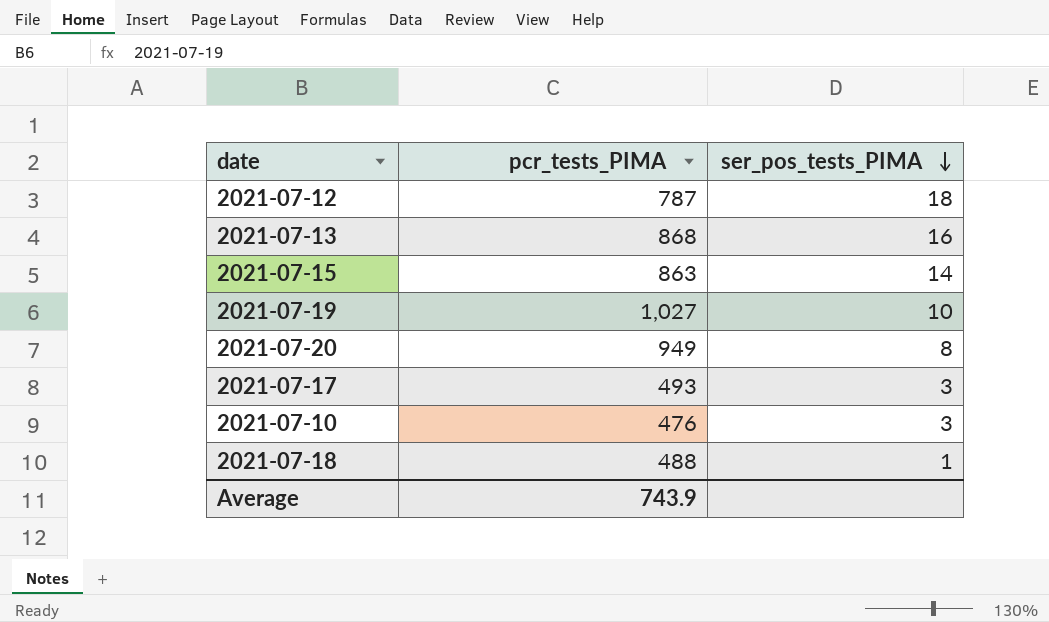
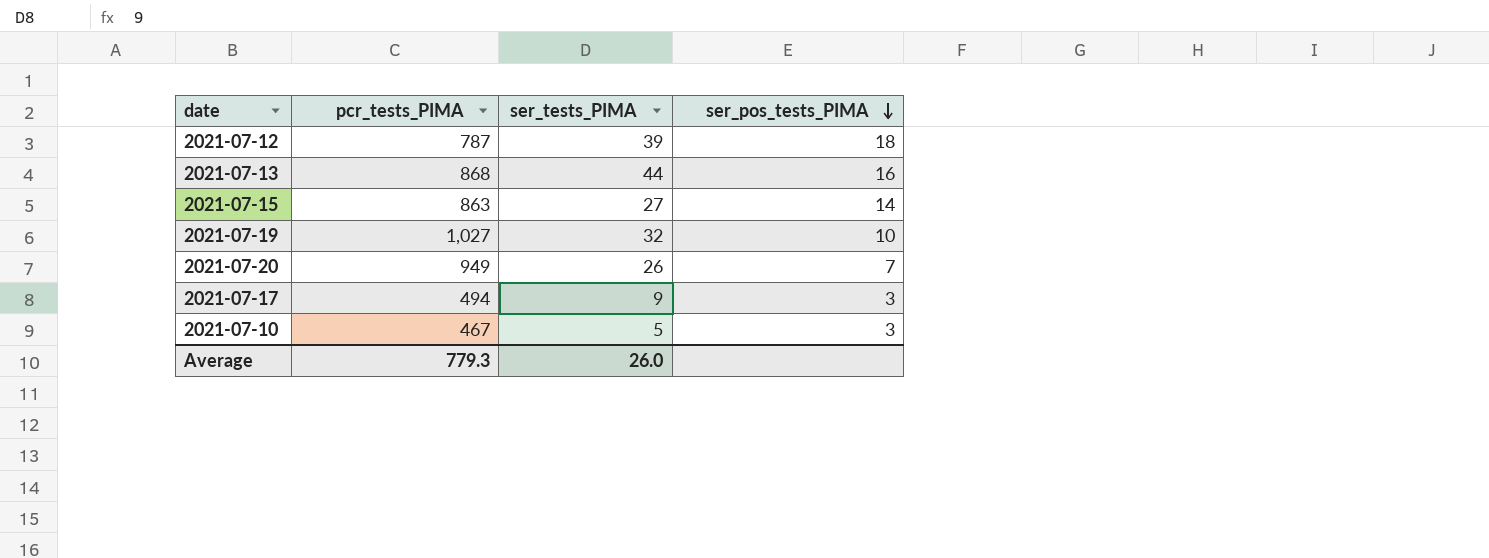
column ser_tests_PIMA | position: none -> 3
row 2021-07-18: 488 | 1 -> none
2021-07-20 | ser_pos_tests_PIMA: 8 -> 7
2021-07-17 | pcr_tests_PIMA: 493 -> 494
2021-07-10 | pcr_tests_PIMA: 476 -> 467
Average | pcr_tests_PIMA: 743.9 -> 779.3

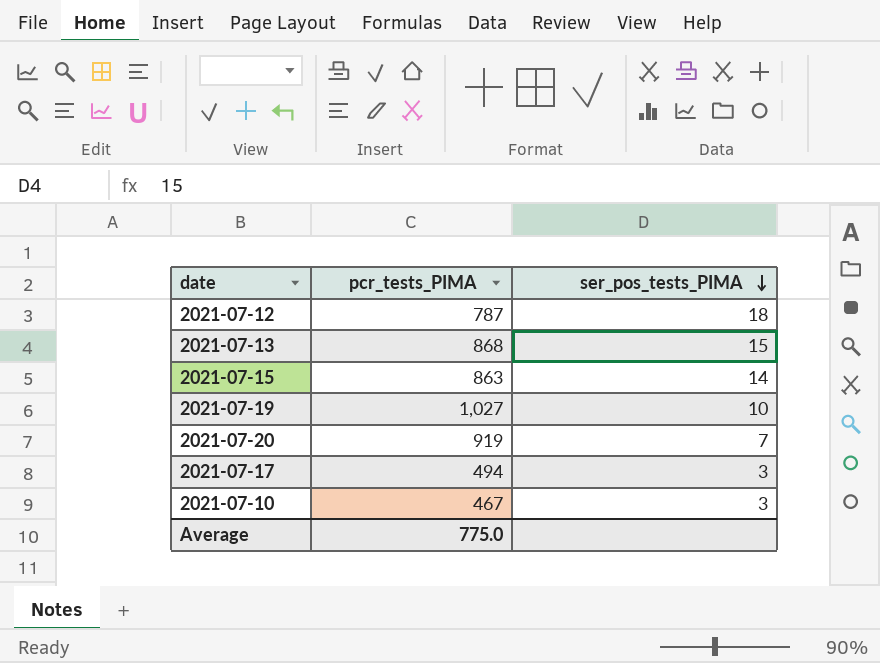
column ser_tests_PIMA | position: 3 -> none
2021-07-13 | ser_pos_tests_PIMA: 16 -> 15
2021-07-20 | pcr_tests_PIMA: 949 -> 919
Average | pcr_tests_PIMA: 779.3 -> 775.0

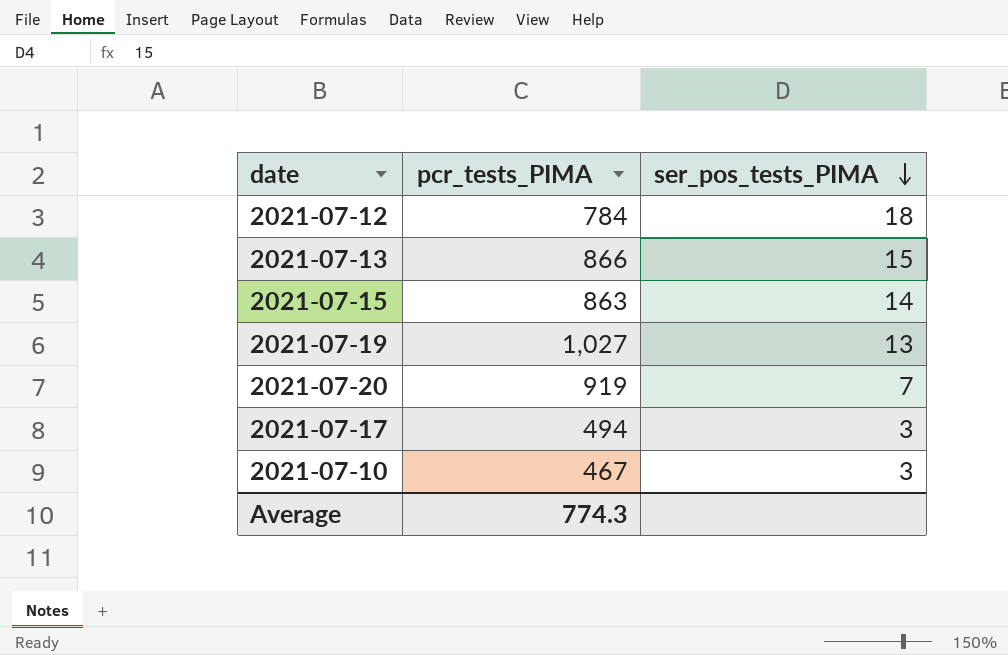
2021-07-12 | pcr_tests_PIMA: 787 -> 784
2021-07-13 | pcr_tests_PIMA: 868 -> 866
2021-07-19 | ser_pos_tests_PIMA: 10 -> 13
Average | pcr_tests_PIMA: 775.0 -> 774.3

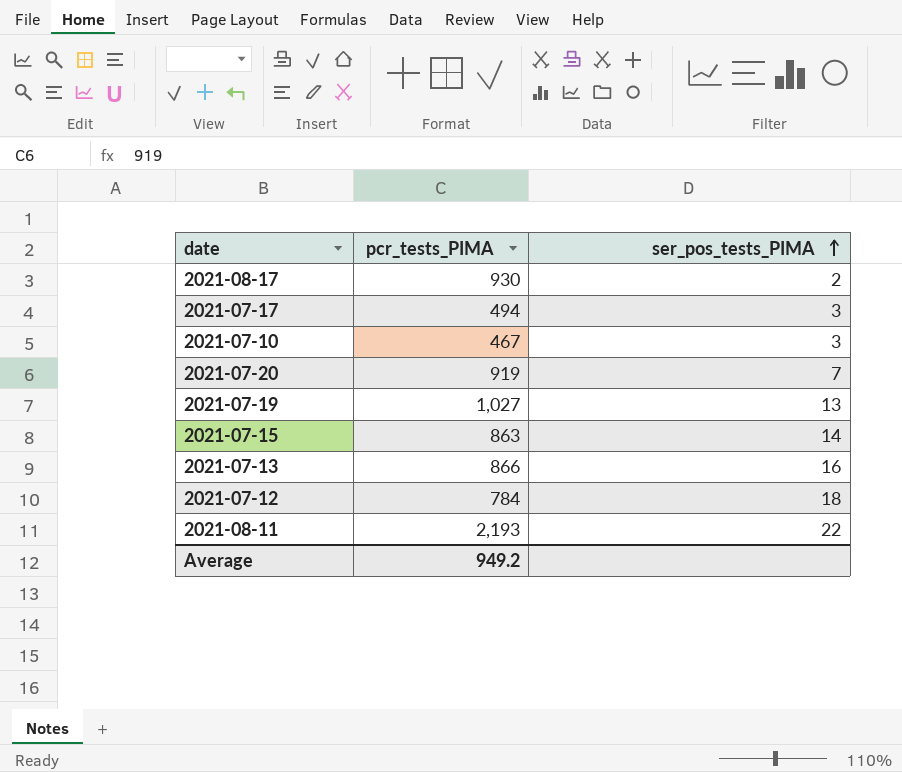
row order: ser_pos_tests_PIMA descending -> ser_pos_tests_PIMA ascending
row 2021-08-17: none -> 930 | 2
2021-07-13 | ser_pos_tests_PIMA: 15 -> 16
row 2021-08-11: none -> 2,193 | 22
Average | pcr_tests_PIMA: 774.3 -> 949.2

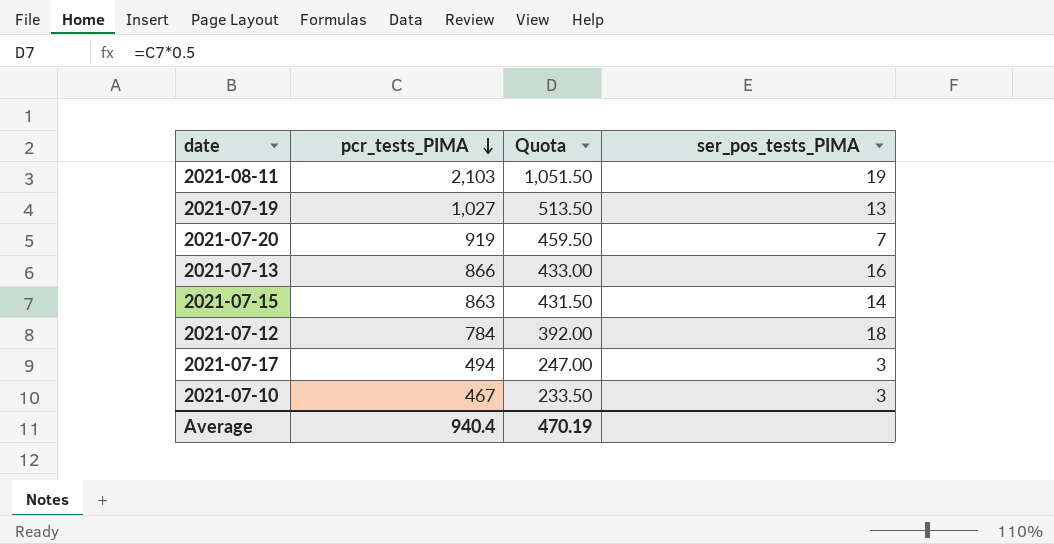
row order: ser_pos_tests_PIMA ascending -> pcr_tests_PIMA descending
column Quota | formula: none -> [pcr_tests_PIMA] * 0.5
row 2021-08-17: 930 | 2 -> none
2021-08-11 | pcr_tests_PIMA: 2,193 -> 2,103
2021-08-11 | ser_pos_tests_PIMA: 22 -> 19
Average | pcr_tests_PIMA: 949.2 -> 940.4

